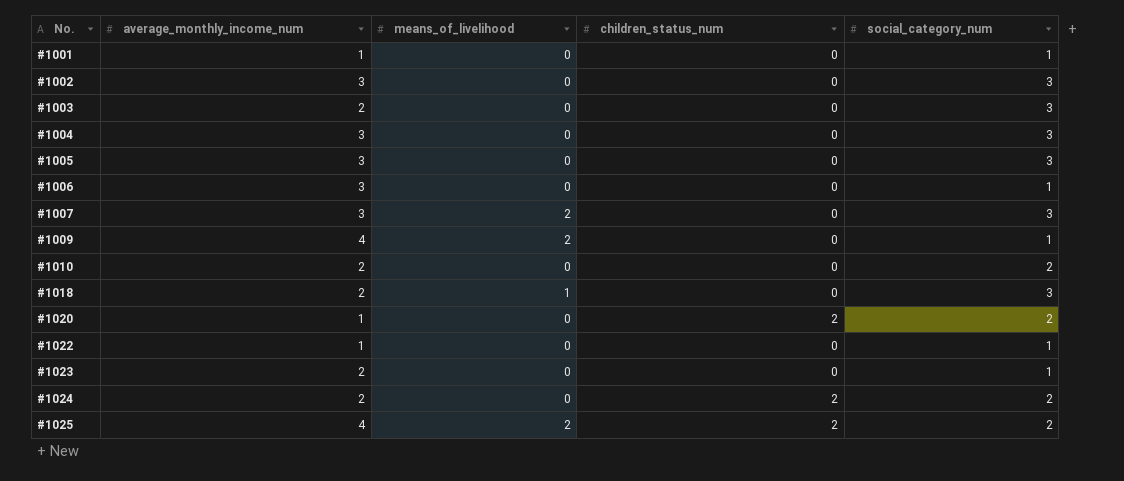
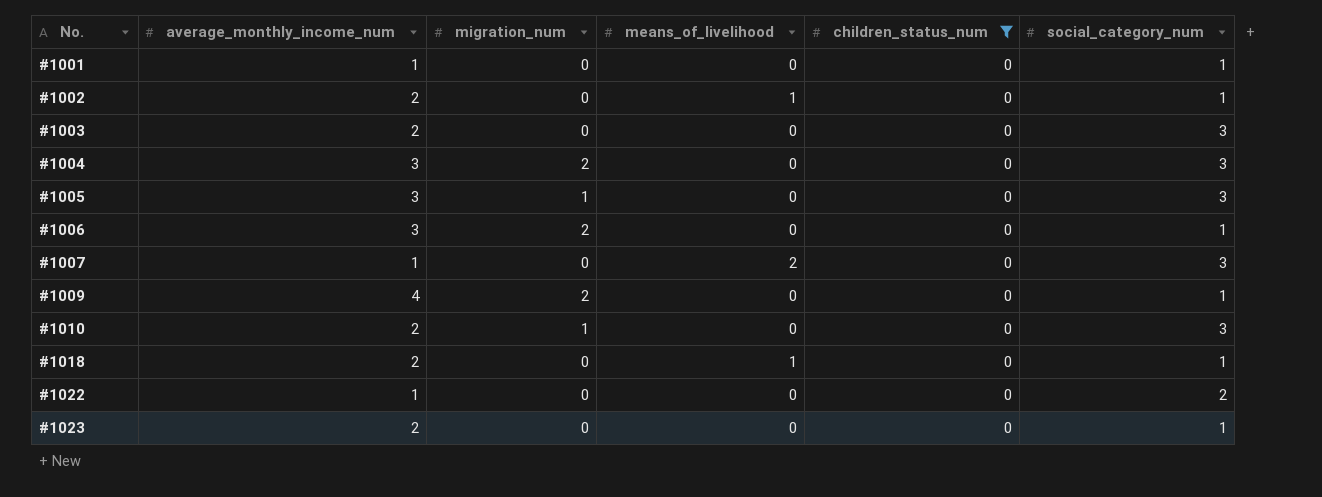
filter: none -> children_status_num = 0
column migration_num | position: none -> 3
#1002 | average_monthly_income_num: 3 -> 2
#1002 | means_of_livelihood: 0 -> 1
#1002 | social_category_num: 3 -> 1
#1007 | average_monthly_income_num: 3 -> 1
#1009 | means_of_livelihood: 2 -> 0
#1010 | social_category_num: 2 -> 3
#1018 | social_category_num: 3 -> 1
#1022 | social_category_num: 1 -> 2

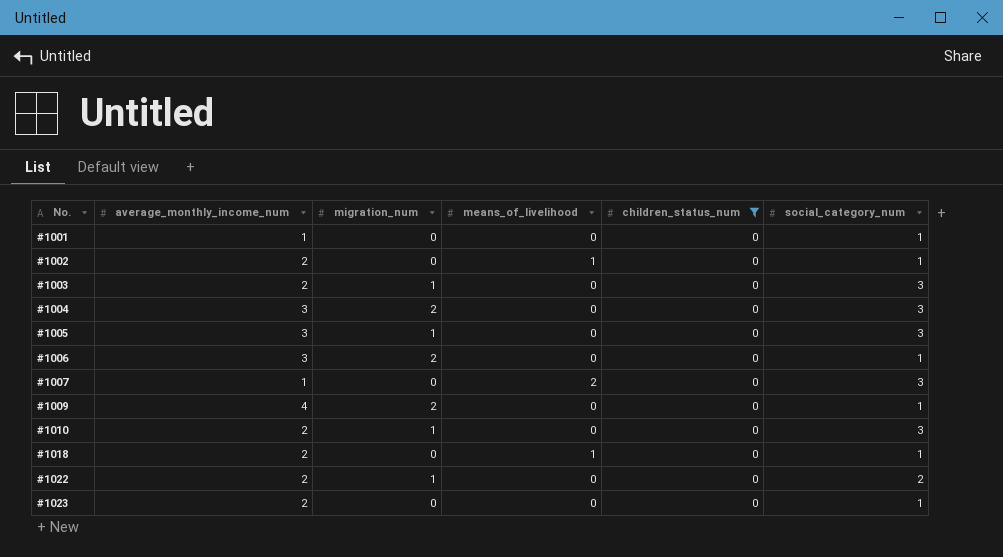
#1003 | migration_num: 0 -> 1
#1022 | average_monthly_income_num: 1 -> 2
#1022 | migration_num: 0 -> 1

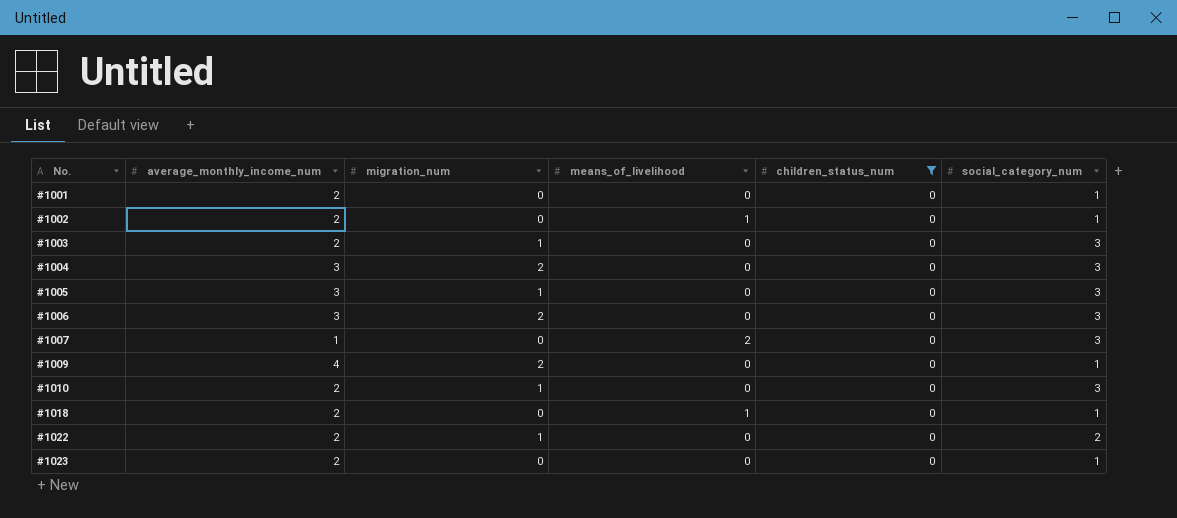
#1001 | average_monthly_income_num: 1 -> 2
#1006 | social_category_num: 1 -> 3

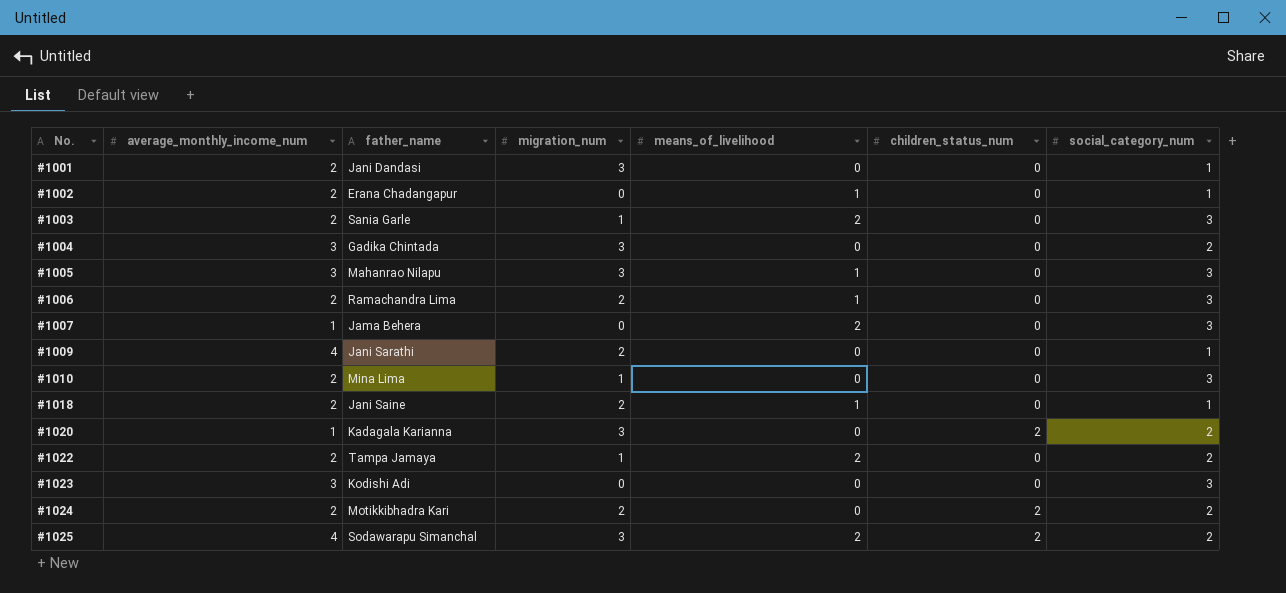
filter: children_status_num = 0 -> none
column father_name | position: none -> 3
#1001 | migration_num: 0 -> 3
#1003 | means_of_livelihood: 0 -> 2
#1004 | migration_num: 2 -> 3
#1004 | social_category_num: 3 -> 2
#1005 | migration_num: 1 -> 3
#1005 | means_of_livelihood: 0 -> 1
#1006 | average_monthly_income_num: 3 -> 2
#1006 | means_of_livelihood: 0 -> 1
#1018 | migration_num: 0 -> 2
#1022 | means_of_livelihood: 0 -> 2
#1023 | average_monthly_income_num: 2 -> 3
#1023 | social_category_num: 1 -> 3

